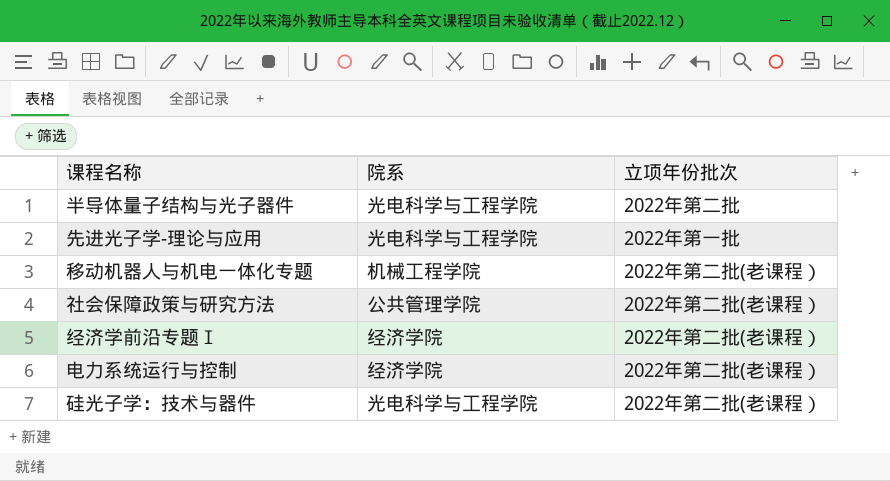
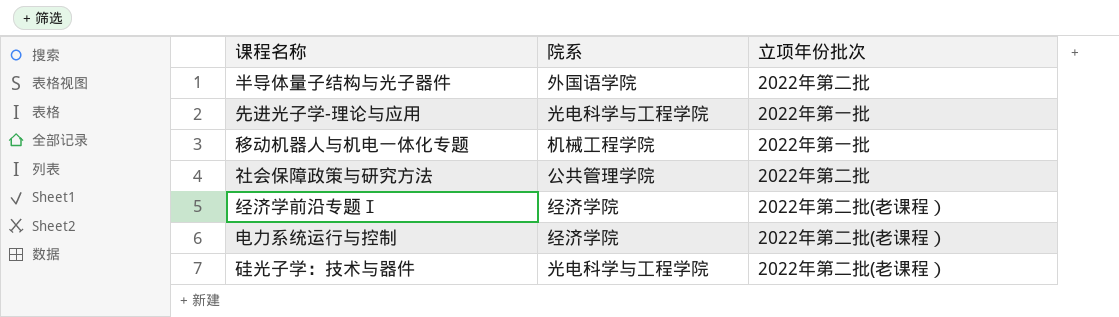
半导体量子结构与光子器件 | 院系: 光电科学与工程学院 -> 外国语学院
移动机器人与机电一体化专题 | 立项年份批次: 2022年第二批(老课程） -> 2022年第一批
社会保障政策与研究方法 | 立项年份批次: 2022年第二批(老课程） -> 2022年第二批

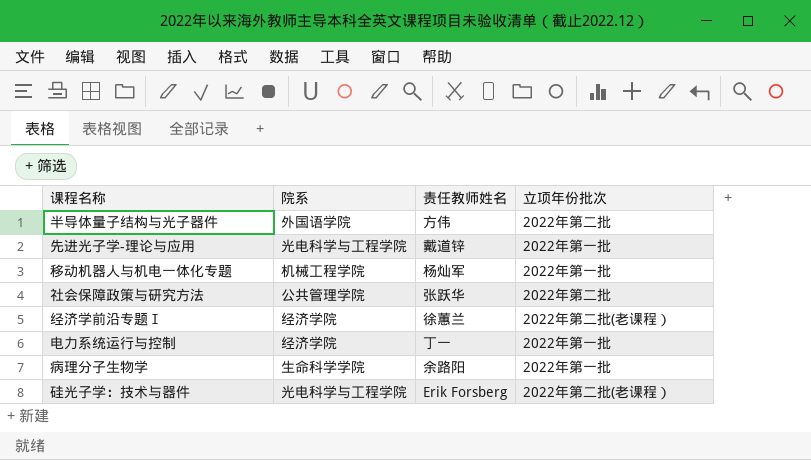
column 责任教师姓名 | position: none -> 3
电力系统运行与控制 | 立项年份批次: 2022年第二批(老课程） -> 2022年第一批
row 病理分子生物学: none -> 生命科学学院 | 余路阳 | 2022年第一批

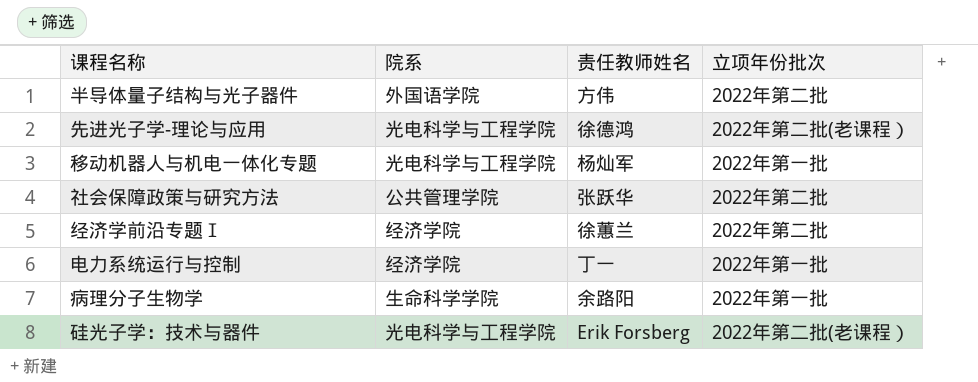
先进光子学-理论与应用 | 责任教师姓名: 戴道锌 -> 徐德鸿
先进光子学-理论与应用 | 立项年份批次: 2022年第一批 -> 2022年第二批(老课程）
移动机器人与机电一体化专题 | 院系: 机械工程学院 -> 光电科学与工程学院
经济学前沿专题Ⅰ | 立项年份批次: 2022年第二批(老课程） -> 2022年第二批

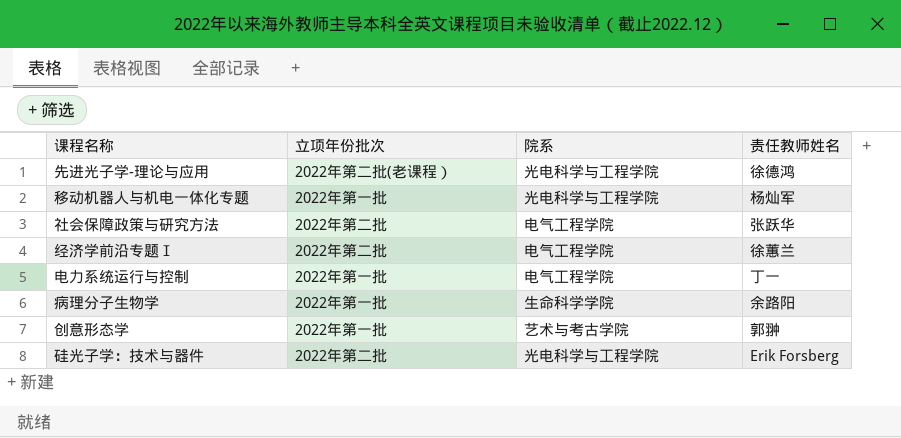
column 立项年份批次 | position: 4 -> 2
row 半导体量子结构与光子器件: 外国语学院 | 方伟 | 2022年第二批 -> none
社会保障政策与研究方法 | 院系: 公共管理学院 -> 电气工程学院
经济学前沿专题Ⅰ | 院系: 经济学院 -> 电气工程学院
电力系统运行与控制 | 院系: 经济学院 -> 电气工程学院
row 创意形态学: none -> 2022年第一批 | 艺术与考古学院 | 郭翀
硅光子学：技术与器件 | 立项年份批次: 2022年第二批(老课程） -> 2022年第二批

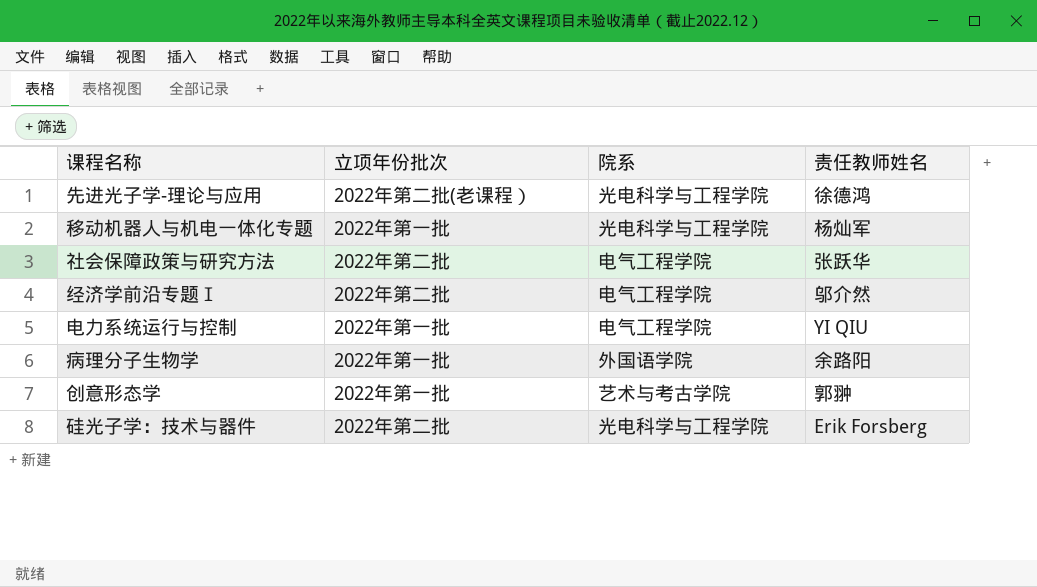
经济学前沿专题Ⅰ | 责任教师姓名: 徐蕙兰 -> 邬介然
电力系统运行与控制 | 责任教师姓名: 丁一 -> YI QIU
病理分子生物学 | 院系: 生命科学学院 -> 外国语学院

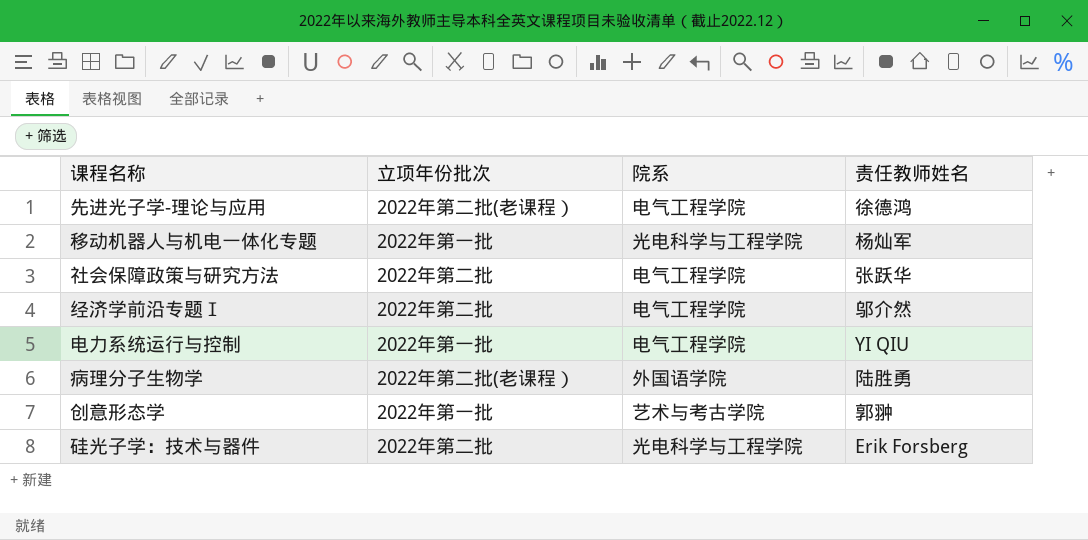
先进光子学-理论与应用 | 院系: 光电科学与工程学院 -> 电气工程学院
病理分子生物学 | 立项年份批次: 2022年第一批 -> 2022年第二批(老课程）
病理分子生物学 | 责任教师姓名: 余路阳 -> 陆胜勇

